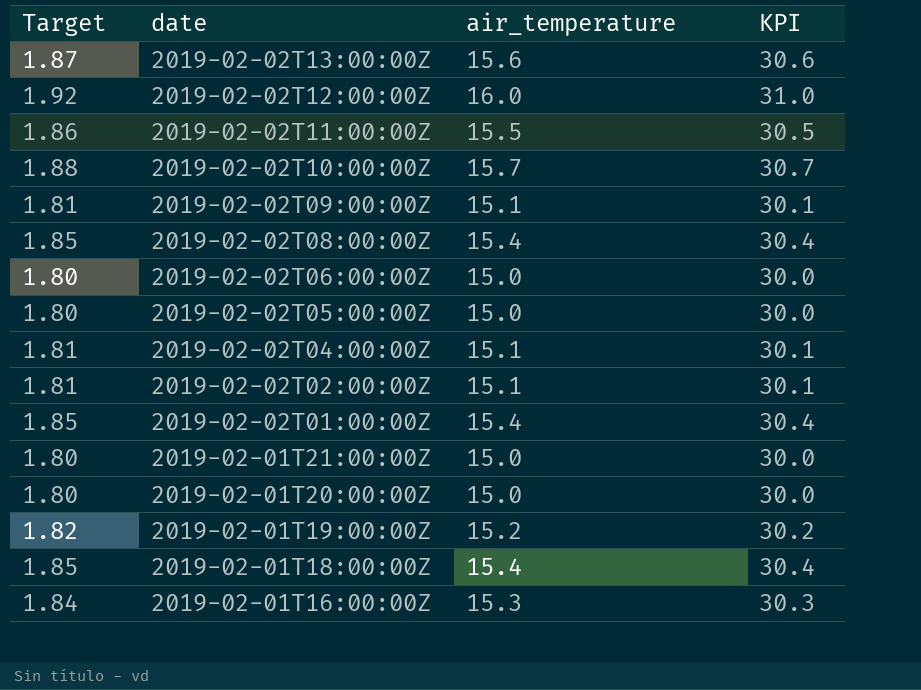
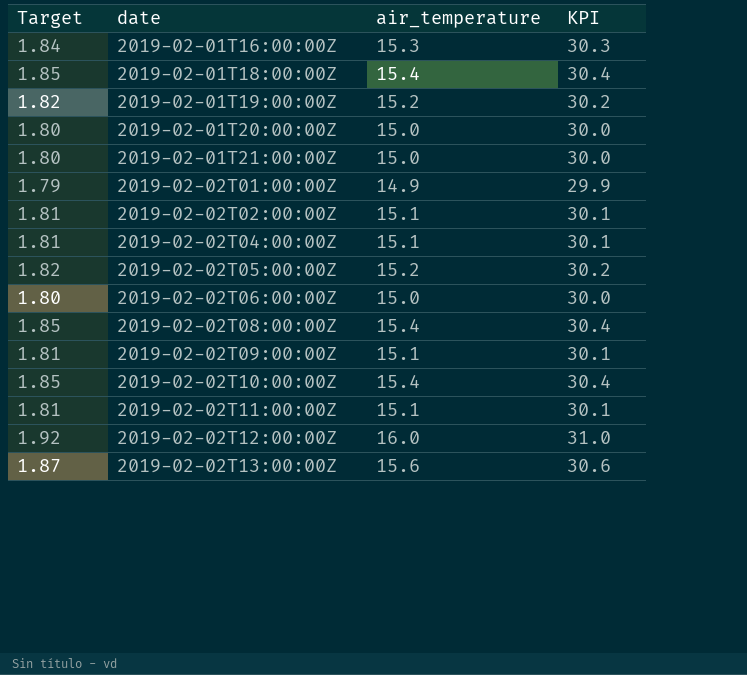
row order: date descending -> date ascending
2019-02-02T01:00:00Z | Target: 1.85 -> 1.79
2019-02-02T01:00:00Z | air_temperature: 15.4 -> 14.9
2019-02-02T01:00:00Z | KPI: 30.4 -> 29.9
2019-02-02T05:00:00Z | Target: 1.80 -> 1.82
2019-02-02T05:00:00Z | air_temperature: 15.0 -> 15.2
2019-02-02T05:00:00Z | KPI: 30.0 -> 30.2
2019-02-02T10:00:00Z | Target: 1.88 -> 1.85
2019-02-02T10:00:00Z | air_temperature: 15.7 -> 15.4
2019-02-02T10:00:00Z | KPI: 30.7 -> 30.4
2019-02-02T11:00:00Z | Target: 1.86 -> 1.81
2019-02-02T11:00:00Z | air_temperature: 15.5 -> 15.1
2019-02-02T11:00:00Z | KPI: 30.5 -> 30.1

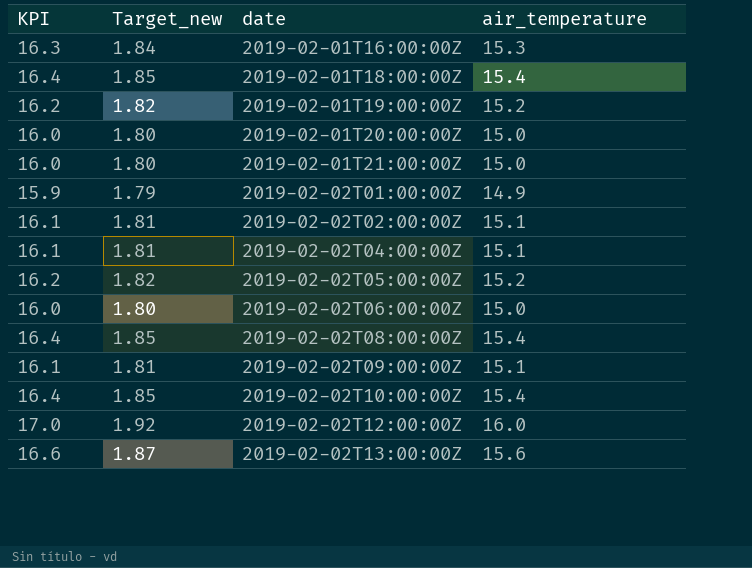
column KPI | formula: [air_temperature] + 15 -> [air_temperature] + 1
column KPI | position: 4 -> 1
column name: Target -> Target_new
row 2019-02-02T11:00:00Z: 1.81 | 15.1 | 30.1 -> none

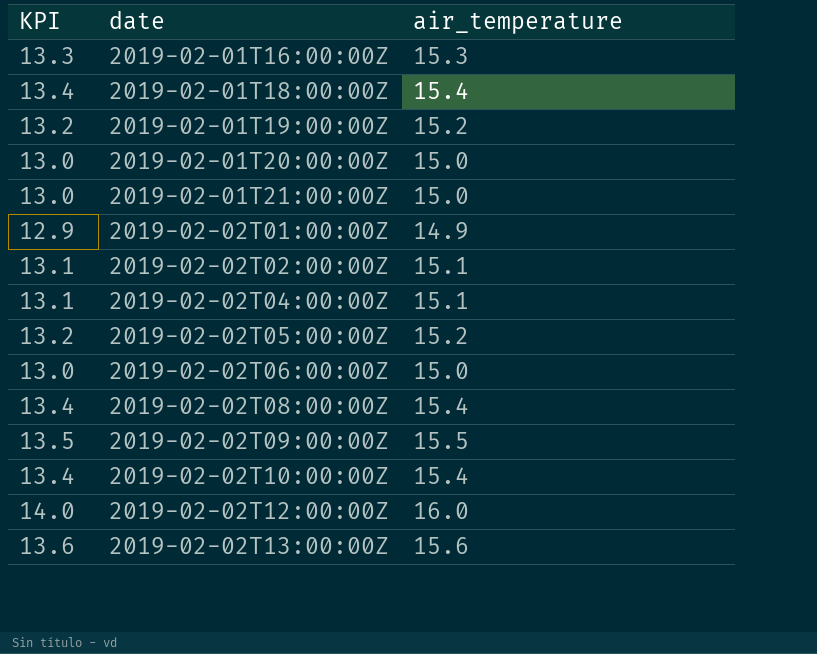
column Target_new | formula: [air_temperature] * 0.12 -> none
column KPI | formula: [air_temperature] + 1 -> [air_temperature] - 2
2019-02-02T09:00:00Z | air_temperature: 15.1 -> 15.5

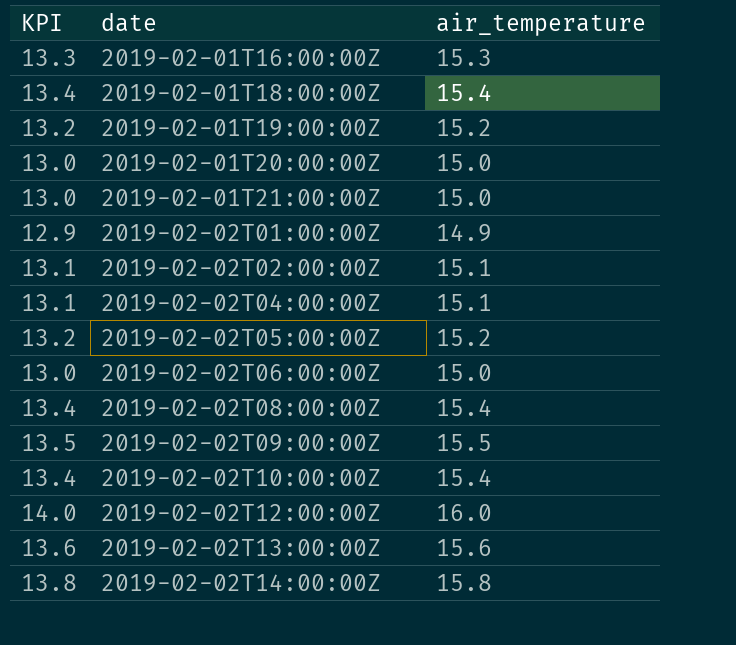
row 2019-02-02T14:00:00Z: none -> 13.8 | 15.8

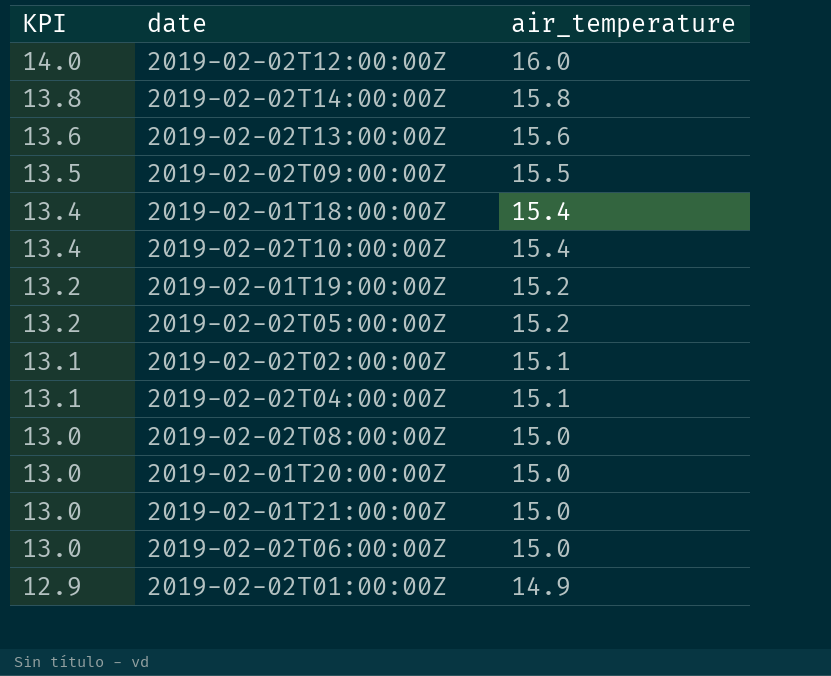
row order: date ascending -> KPI descending
row 2019-02-01T16:00:00Z: 13.3 | 15.3 -> none
2019-02-02T08:00:00Z | KPI: 13.4 -> 13.0
2019-02-02T08:00:00Z | air_temperature: 15.4 -> 15.0

